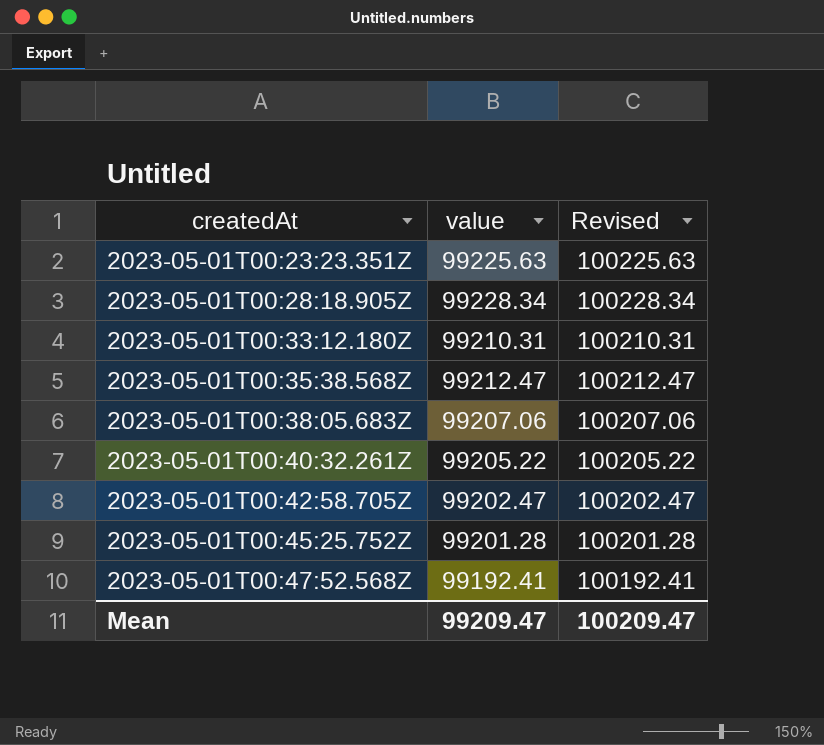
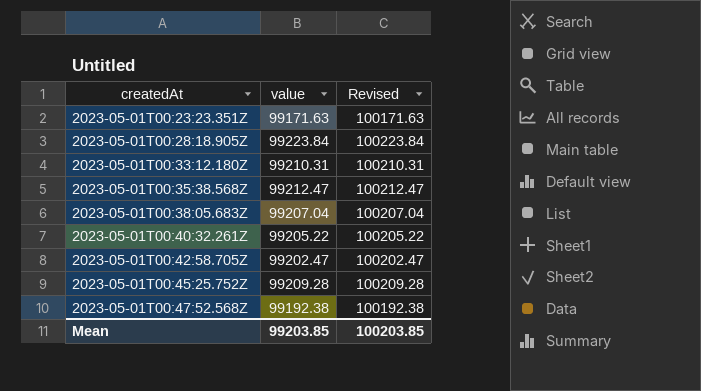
2023-05-01T00:23:23.351Z | value: 99225.63 -> 99171.63
2023-05-01T00:23:23.351Z | Revised: 100225.63 -> 100171.63
2023-05-01T00:28:18.905Z | value: 99228.34 -> 99223.84
2023-05-01T00:28:18.905Z | Revised: 100228.34 -> 100223.84
2023-05-01T00:38:05.683Z | value: 99207.06 -> 99207.04
2023-05-01T00:38:05.683Z | Revised: 100207.06 -> 100207.04
2023-05-01T00:45:25.752Z | value: 99201.28 -> 99209.28
2023-05-01T00:45:25.752Z | Revised: 100201.28 -> 100209.28
2023-05-01T00:47:52.568Z | value: 99192.41 -> 99192.38
2023-05-01T00:47:52.568Z | Revised: 100192.41 -> 100192.38
Mean | value: 99209.47 -> 99203.85
Mean | Revised: 100209.47 -> 100203.85

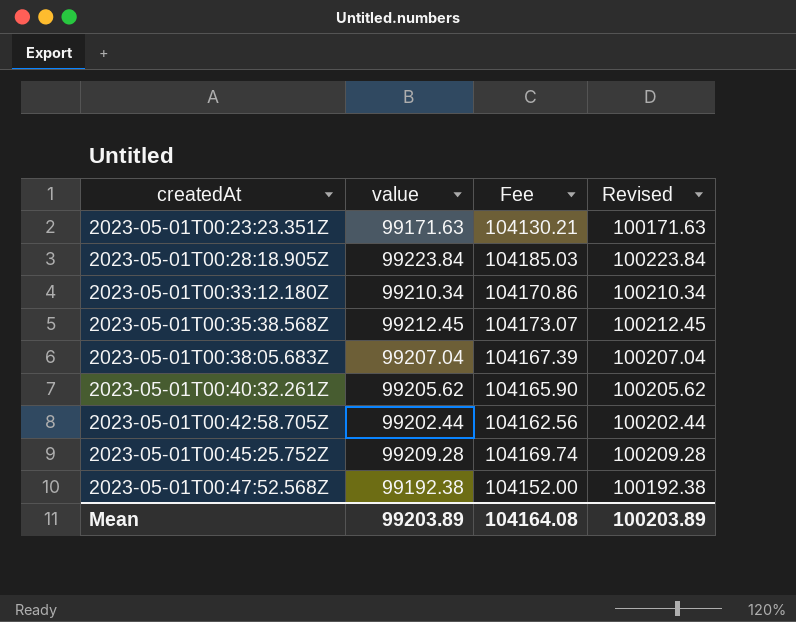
column Fee | formula: none -> [value] * 1.05
2023-05-01T00:33:12.180Z | value: 99210.31 -> 99210.34
2023-05-01T00:33:12.180Z | Revised: 100210.31 -> 100210.34
2023-05-01T00:35:38.568Z | value: 99212.47 -> 99212.45
2023-05-01T00:35:38.568Z | Revised: 100212.47 -> 100212.45
2023-05-01T00:40:32.261Z | value: 99205.22 -> 99205.62
2023-05-01T00:40:32.261Z | Revised: 100205.22 -> 100205.62
2023-05-01T00:42:58.705Z | value: 99202.47 -> 99202.44
2023-05-01T00:42:58.705Z | Revised: 100202.47 -> 100202.44
Mean | value: 99203.85 -> 99203.89
Mean | Revised: 100203.85 -> 100203.89

